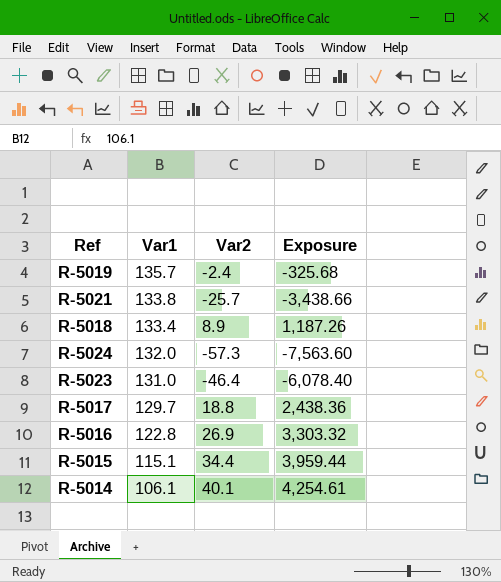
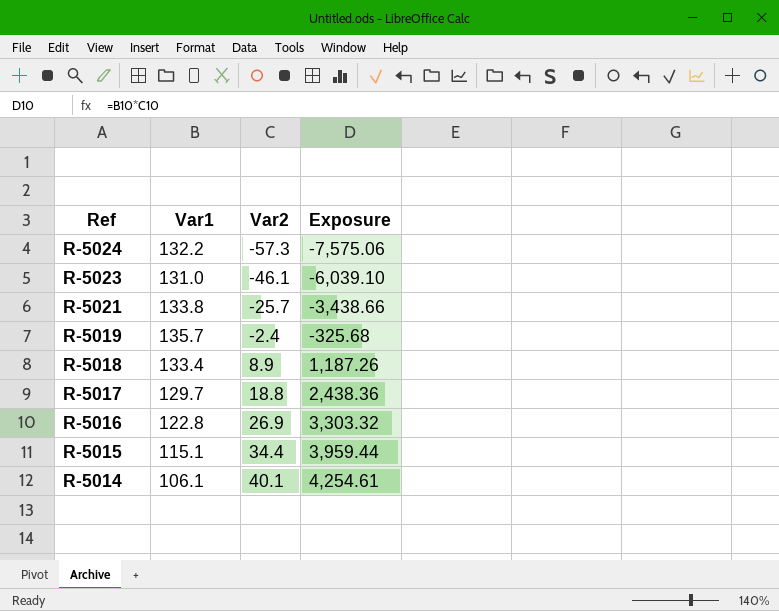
row order: Var1 descending -> Ref descending
R-5024 | Var1: 132.0 -> 132.2
R-5024 | Exposure: -7,563.60 -> -7,575.06
R-5023 | Var2: -46.4 -> -46.1
R-5023 | Exposure: -6,078.40 -> -6,039.10

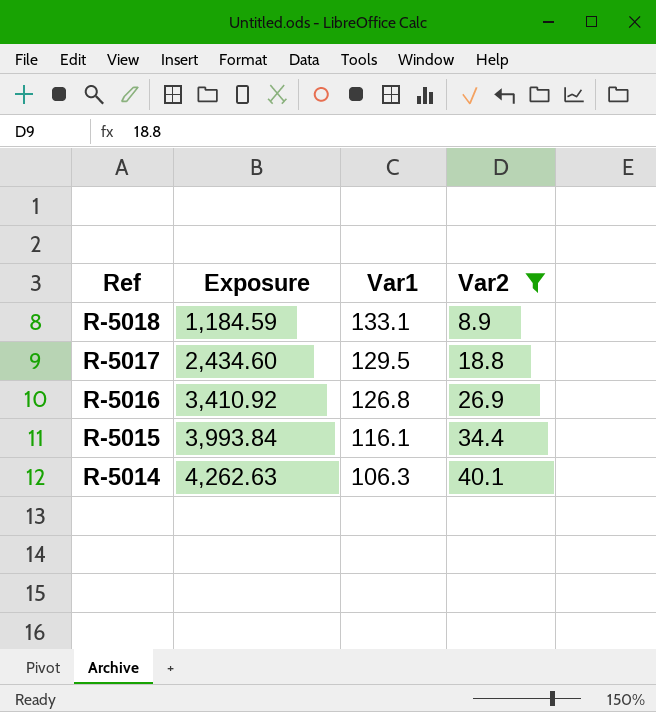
filter: none -> Var2 >= 8.9
column Exposure | position: 4 -> 2
R-5018 | Exposure: 1,187.26 -> 1,184.59
R-5018 | Var1: 133.4 -> 133.1
R-5017 | Exposure: 2,438.36 -> 2,434.60
R-5017 | Var1: 129.7 -> 129.5
R-5016 | Exposure: 3,303.32 -> 3,410.92
R-5016 | Var1: 122.8 -> 126.8
R-5015 | Exposure: 3,959.44 -> 3,993.84
R-5015 | Var1: 115.1 -> 116.1
R-5014 | Exposure: 4,254.61 -> 4,262.63
R-5014 | Var1: 106.1 -> 106.3

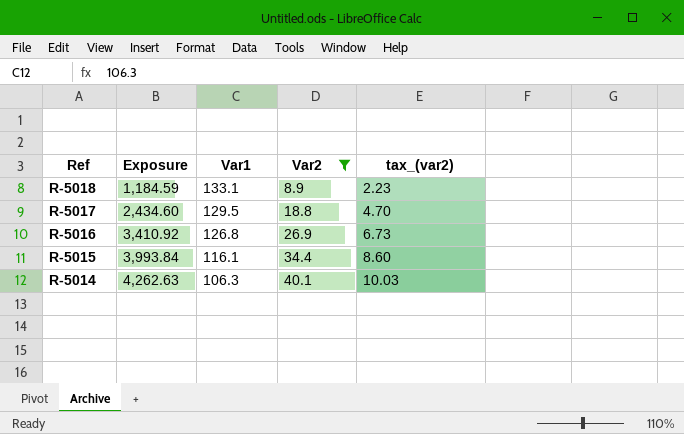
column tax_(var2) | formula: none -> [Var2] * 0.25

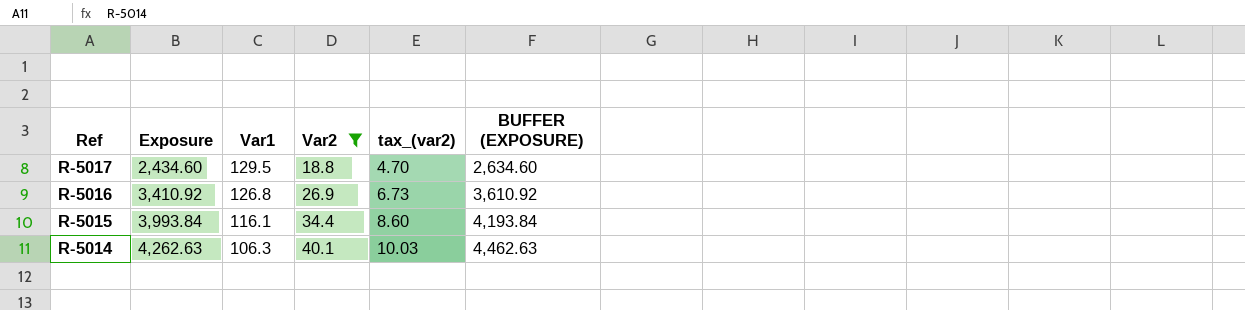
column BUFFER (EXPOSURE) | formula: none -> [Exposure] + 200
row R-5018: 1,184.59 | 133.1 | 8.9 | 2.23 -> none

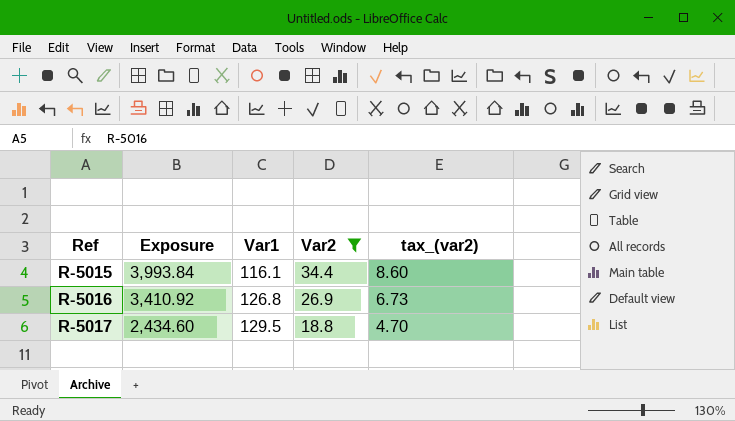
row order: Ref descending -> Ref ascending
column BUFFER (EXPOSURE) | formula: [Exposure] + 200 -> none
row R-5014: 4,262.63 | 106.3 | 40.1 | 10.03 | 4,462.63 -> none

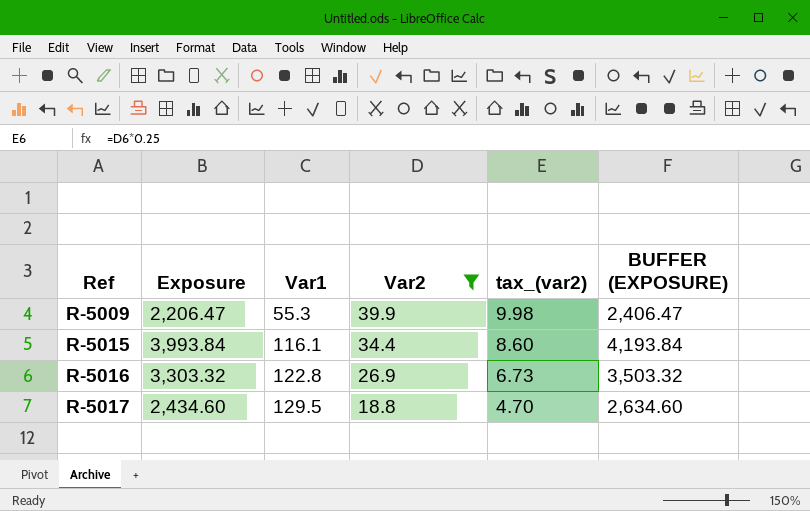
column BUFFER (EXPOSURE) | formula: none -> [Exposure] + 200
row R-5009: none -> 2,206.47 | 55.3 | 39.9 | 9.98 | 2,406.47
R-5016 | Exposure: 3,410.92 -> 3,303.32
R-5016 | Var1: 126.8 -> 122.8

